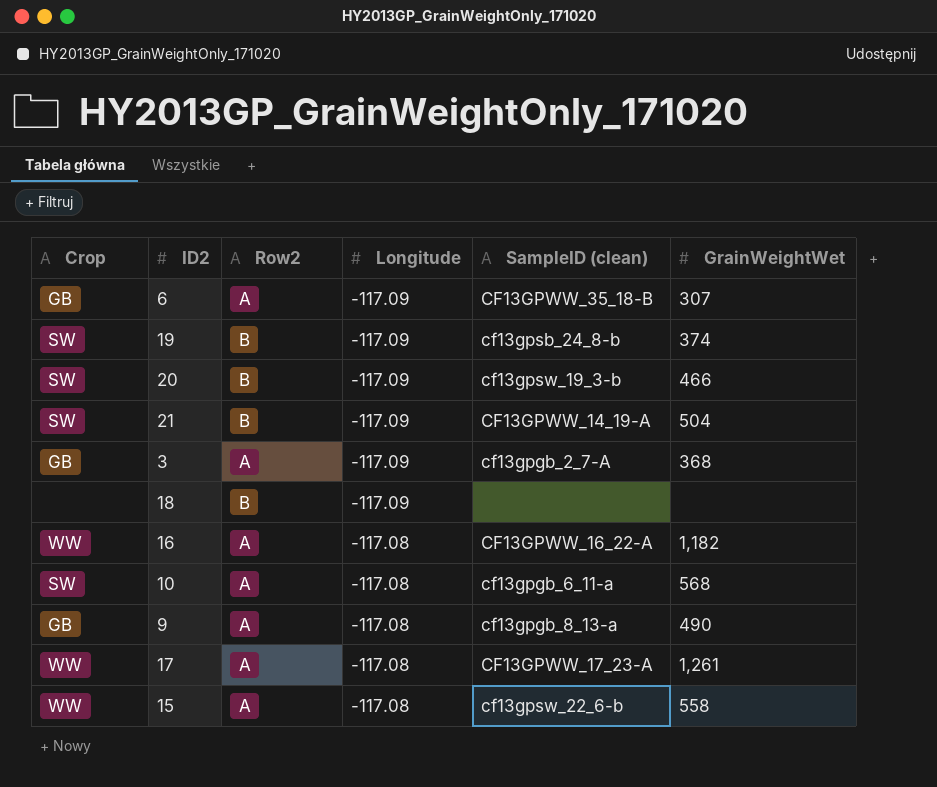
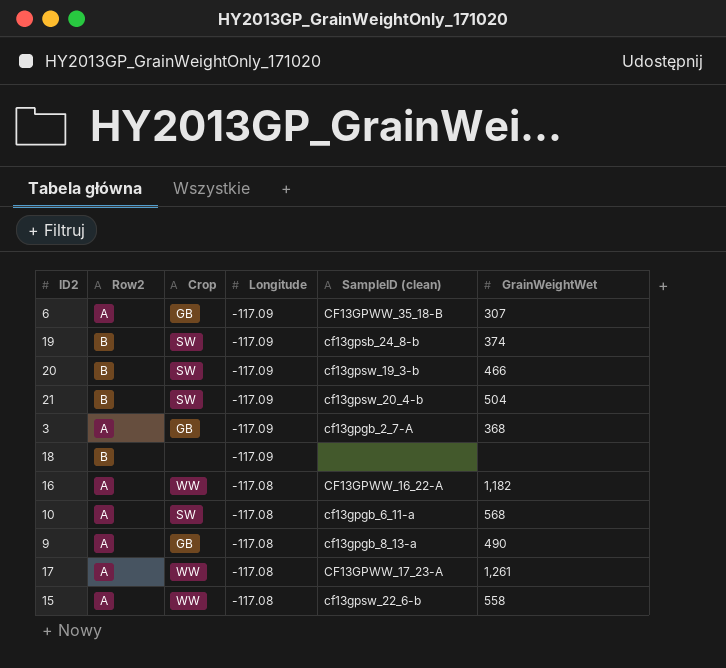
column Crop | position: 1 -> 3
21 | SampleID (clean): CF13GPWW_14_19-A -> cf13gpsw_20_4-b

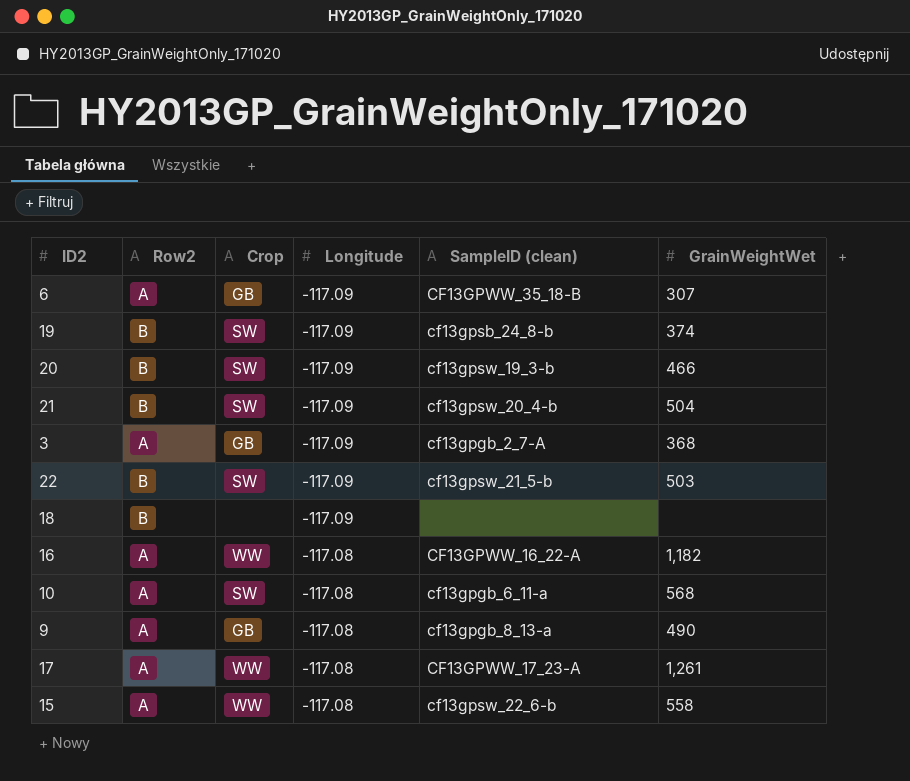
row 22: none -> B | SW | -117.09 | cf13gpsw_21_5-b | 503

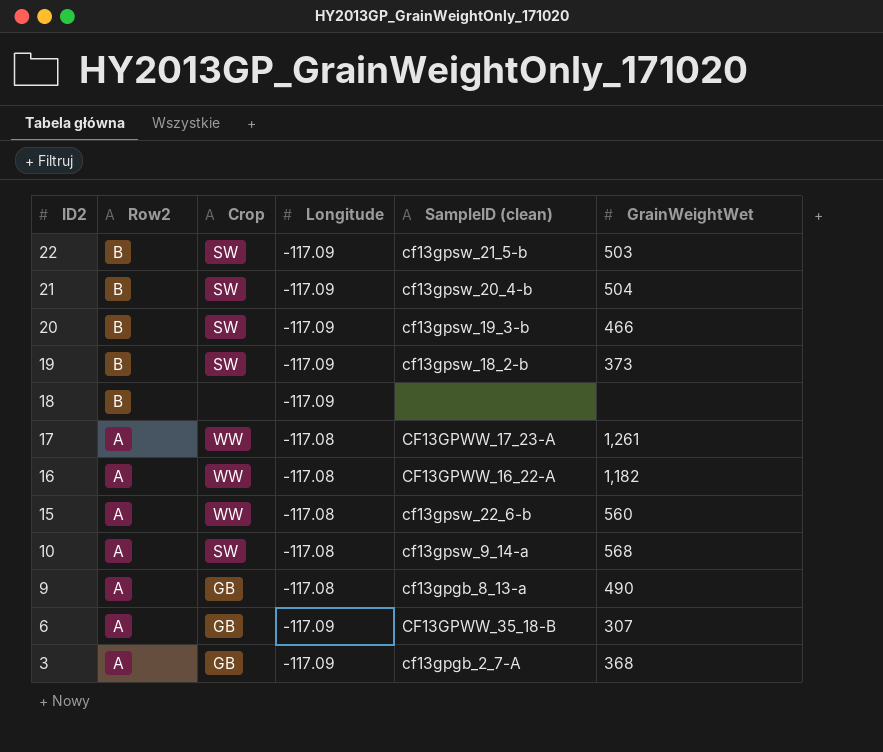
row order: Longitude ascending -> ID2 descending
19 | SampleID (clean): cf13gpsb_24_8-b -> cf13gpsw_18_2-b
19 | GrainWeightWet: 374 -> 373
15 | GrainWeightWet: 558 -> 560
10 | SampleID (clean): cf13gpgb_6_11-a -> cf13gpsw_9_14-a

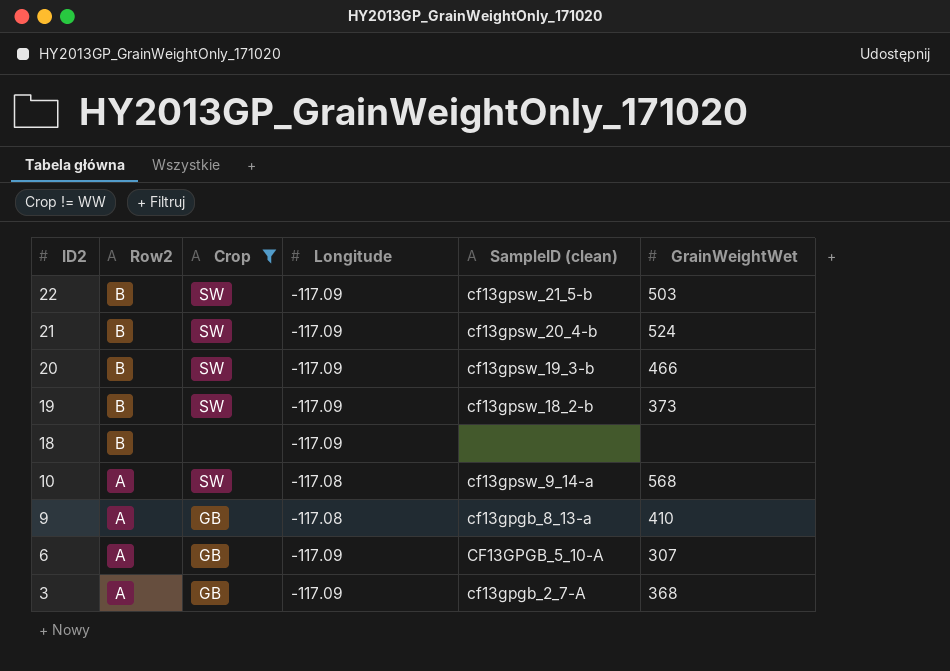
filter: none -> Crop != WW
21 | GrainWeightWet: 504 -> 524
9 | GrainWeightWet: 490 -> 410
6 | SampleID (clean): CF13GPWW_35_18-B -> CF13GPGB_5_10-A

